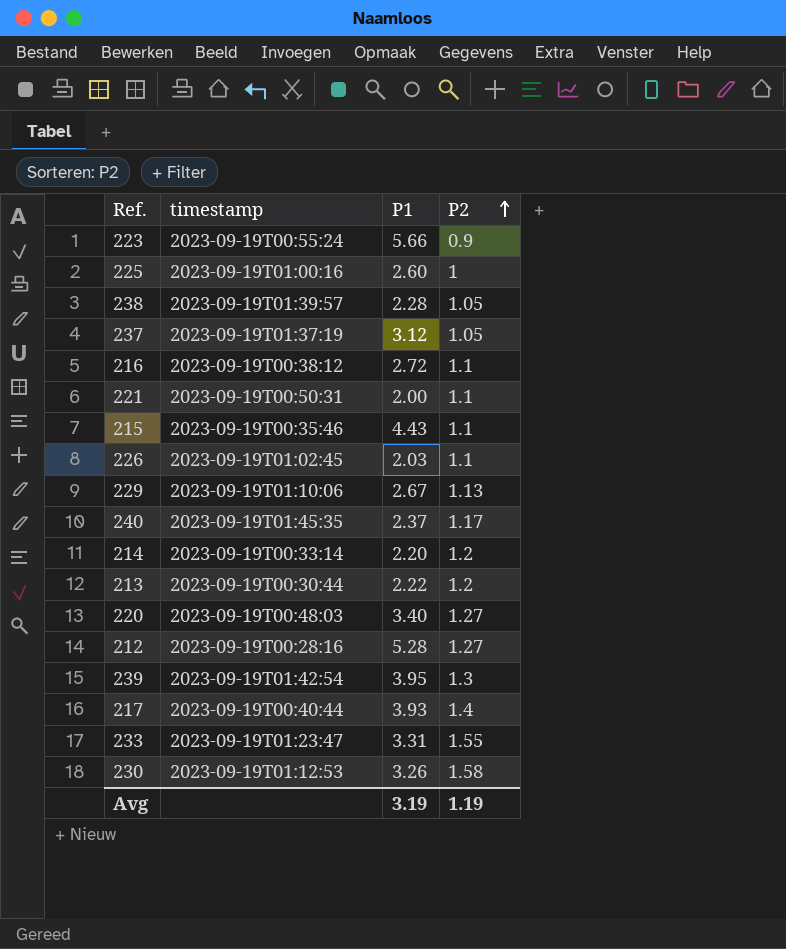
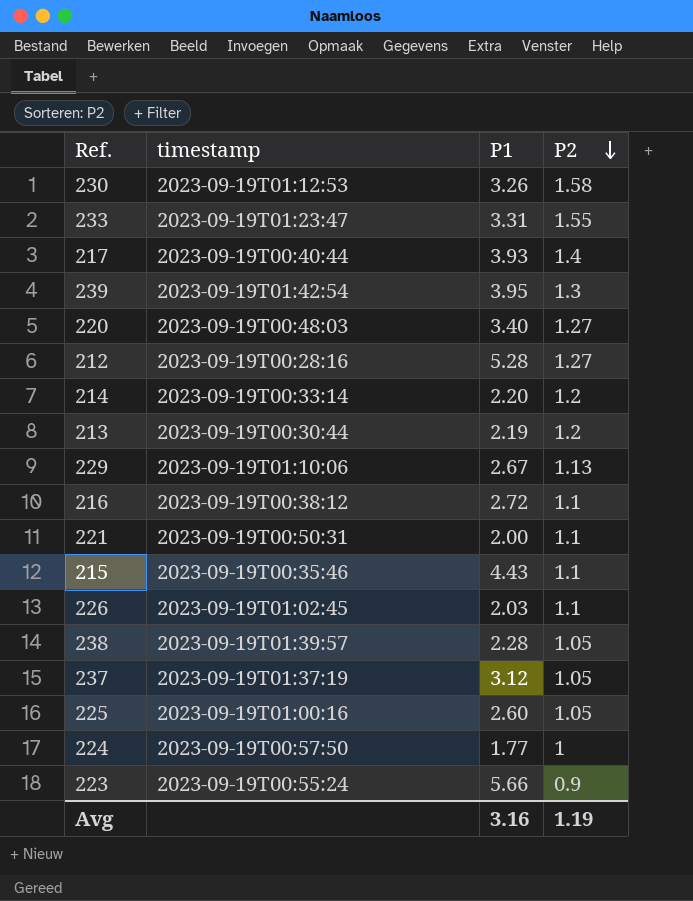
row order: P2 ascending -> P2 descending
row 240: 2023-09-19T01:45:35 | 2.37 | 1.17 -> none
213 | P1: 2.22 -> 2.19
225 | P2: 1 -> 1.05
row 224: none -> 2023-09-19T00:57:50 | 1.77 | 1
Avg | P1: 3.19 -> 3.16

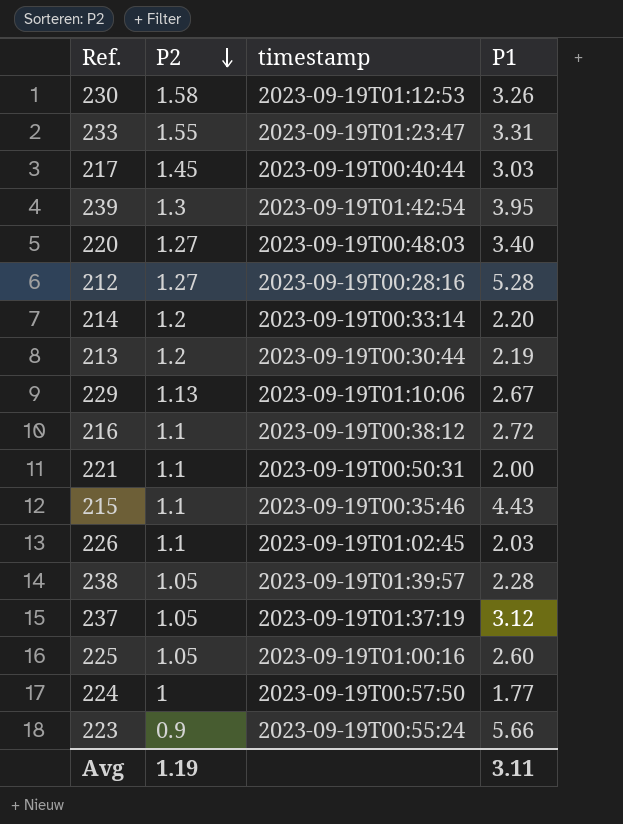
column P2 | position: 4 -> 2
217 | P2: 1.4 -> 1.45
217 | P1: 3.93 -> 3.03
Avg | P1: 3.16 -> 3.11

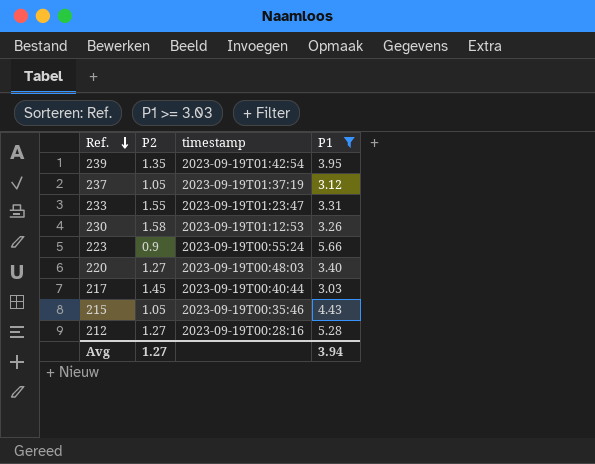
filter: none -> P1 >= 3.03
row order: P2 descending -> Ref. descending
239 | P2: 1.3 -> 1.35
215 | P2: 1.1 -> 1.05
Avg | P2: 1.19 -> 1.27
Avg | P1: 3.11 -> 3.94

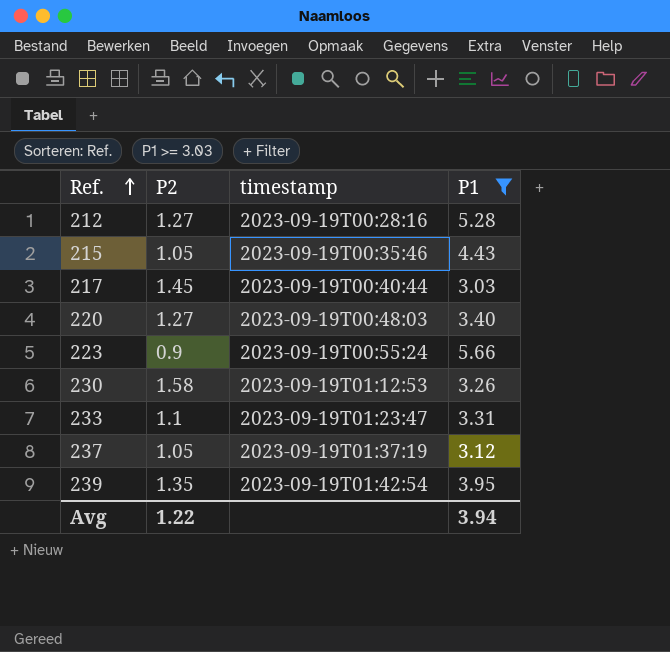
row order: Ref. descending -> Ref. ascending
233 | P2: 1.55 -> 1.1
Avg | P2: 1.27 -> 1.22

